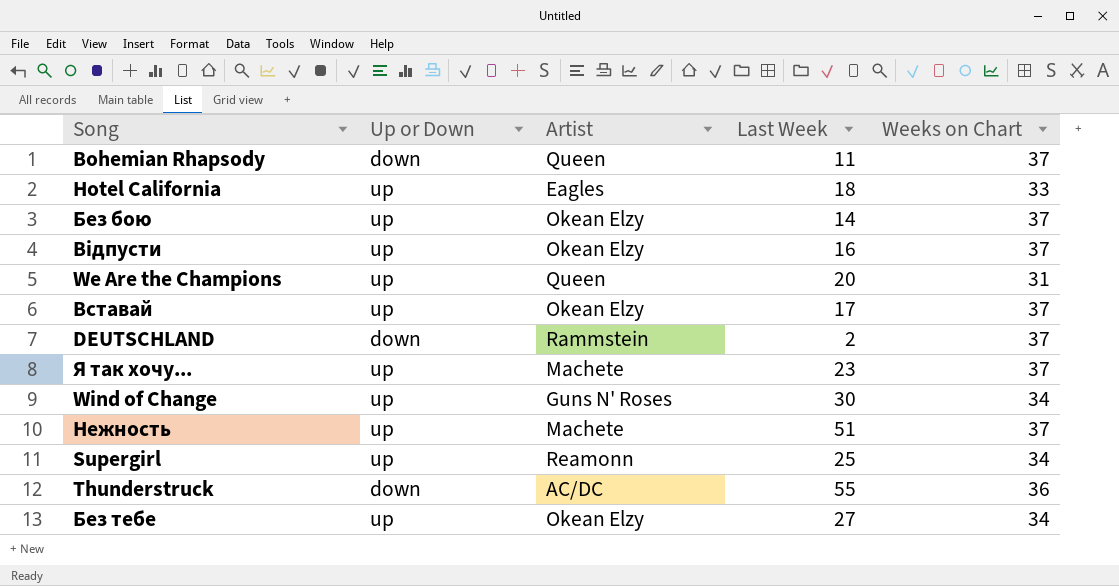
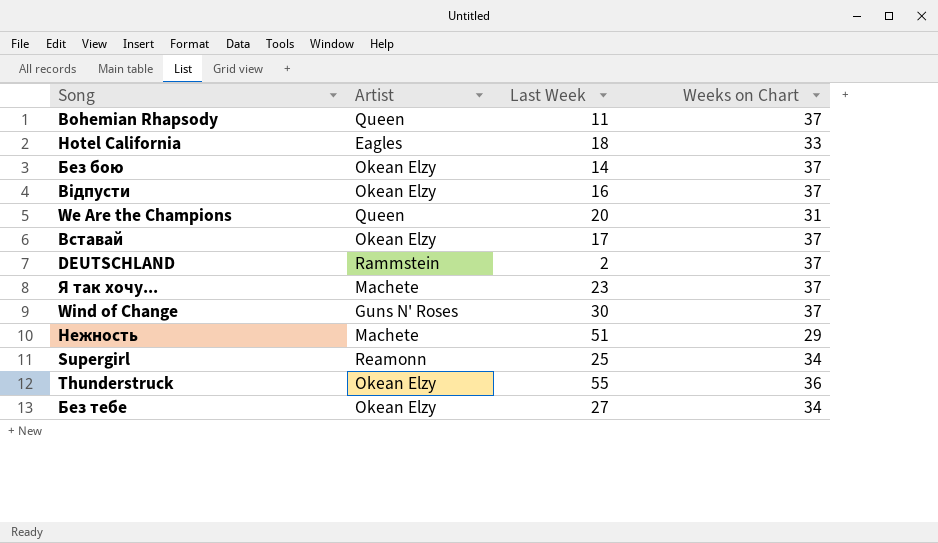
column Up or Down | position: 2 -> none
Wind of Change | Weeks on Chart: 34 -> 37
Нежность | Weeks on Chart: 37 -> 29
Thunderstruck | Artist: AC/DC -> Okean Elzy

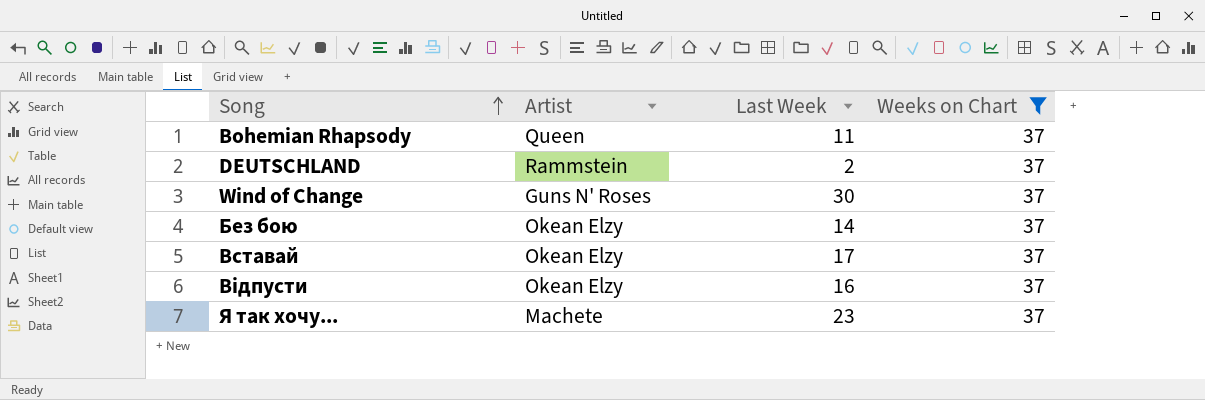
filter: none -> Weeks on Chart = 37
row order: none -> Song ascending

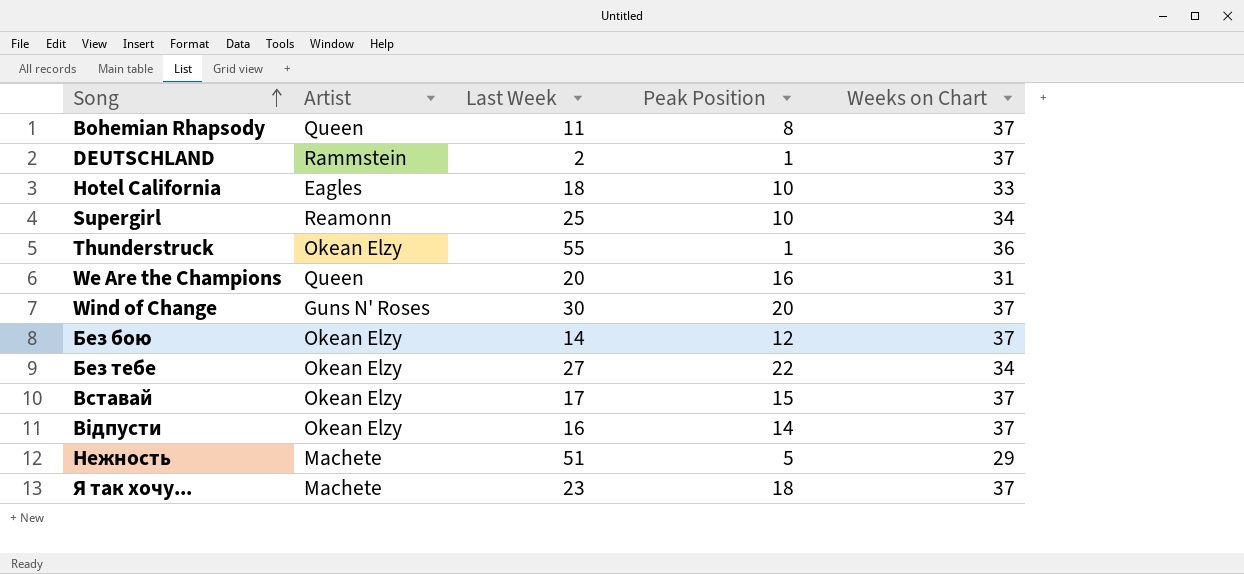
filter: Weeks on Chart = 37 -> none
column Peak Position | position: none -> 4

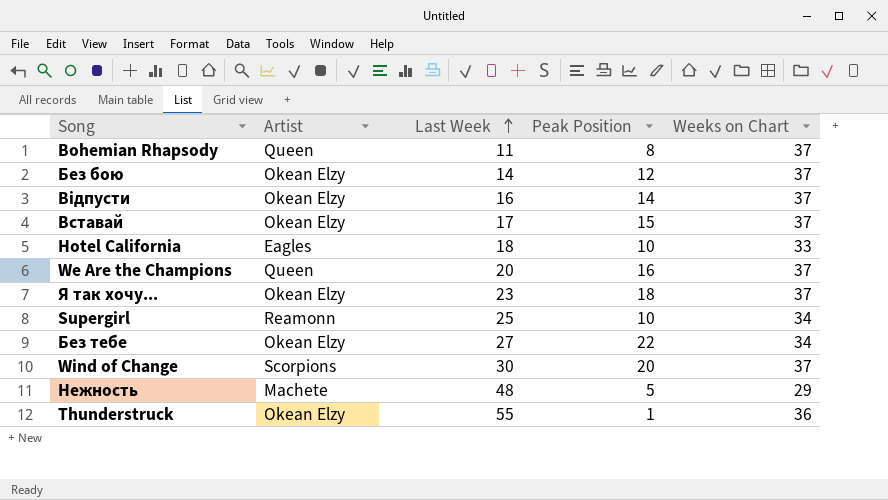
row order: Song ascending -> Last Week ascending
row DEUTSCHLAND: Rammstein | 2 | 1 | 37 -> none
We Are the Champions | Weeks on Chart: 31 -> 37
Я так хочу... | Artist: Machete -> Okean Elzy
Wind of Change | Artist: Guns N' Roses -> Scorpions
Нежность | Last Week: 51 -> 48

